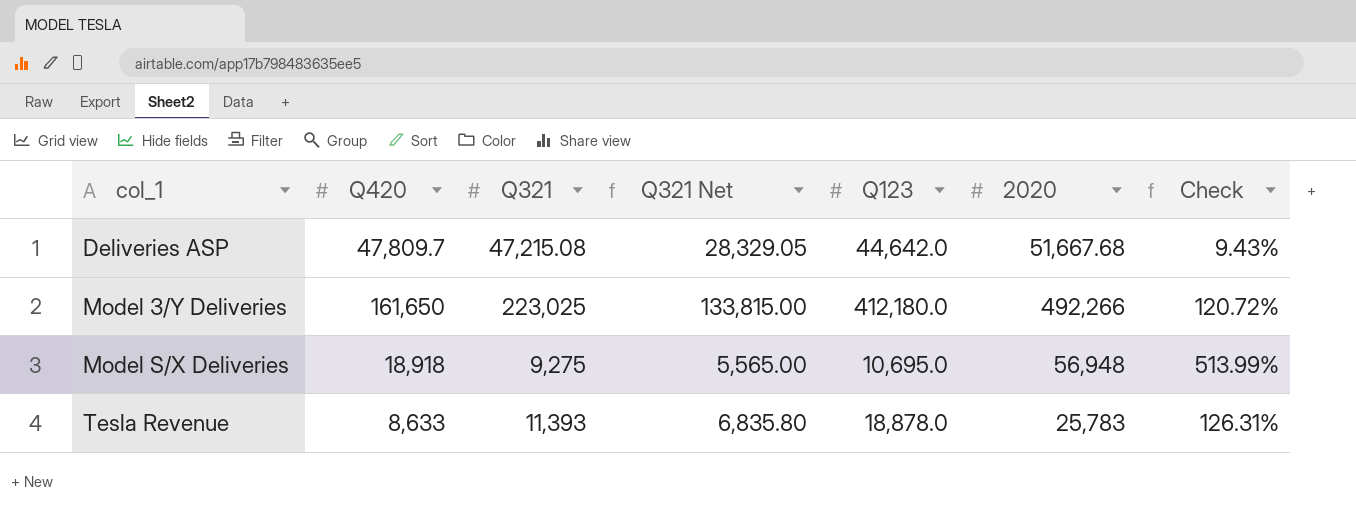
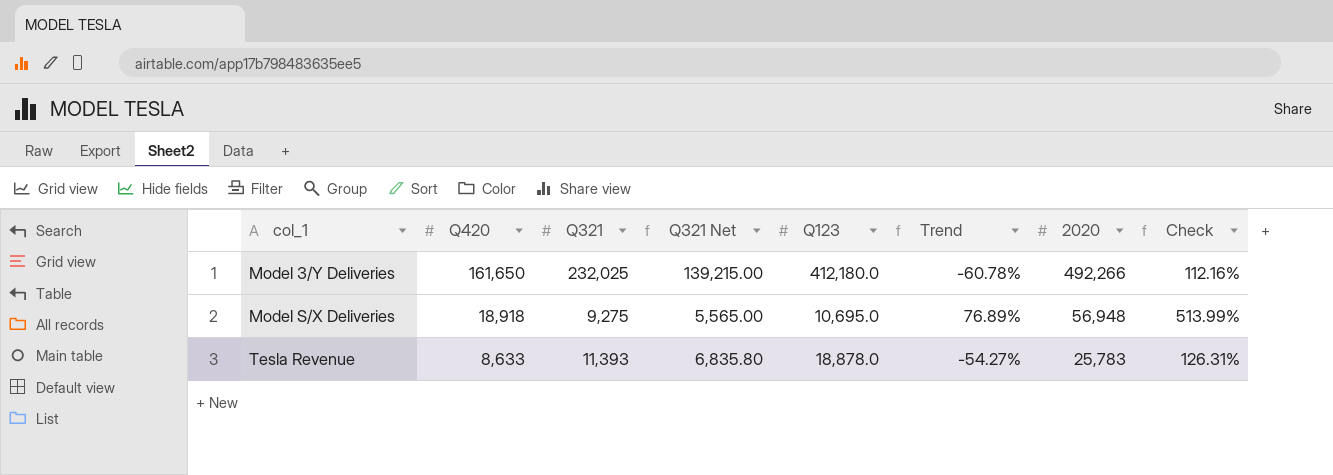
column Trend | formula: none -> ([Q420] - [Q123]) / [Q123]
row Deliveries ASP: 47,809.7 | 47,215.08 | 28,329.05 | 44,642.0 | 51,667.68 | 9.43% -> none
Model 3/Y Deliveries | Q321: 223,025 -> 232,025
Model 3/Y Deliveries | Q321 Net: 133,815.00 -> 139,215.00
Model 3/Y Deliveries | Check: 120.72% -> 112.16%

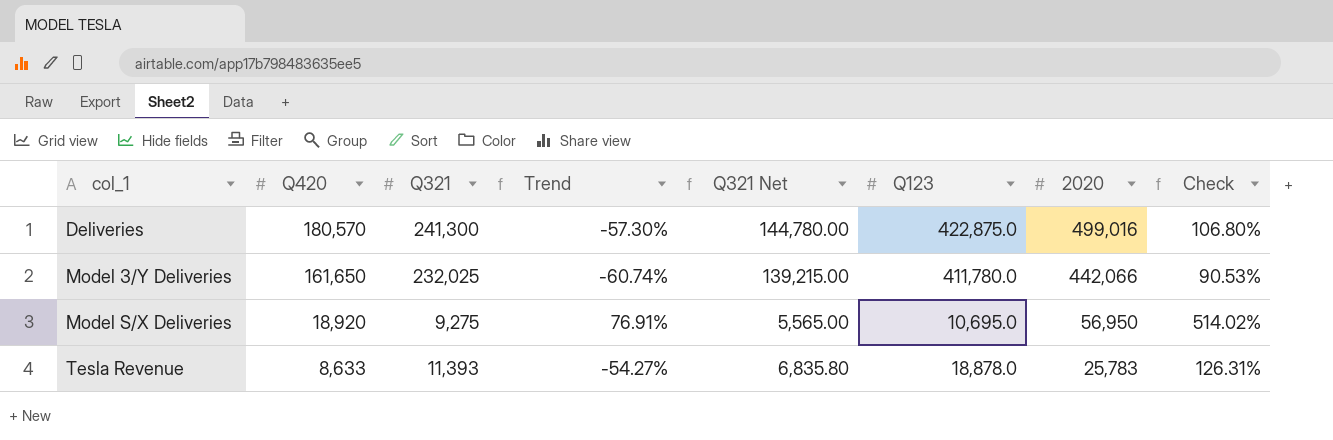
column Trend | position: 6 -> 4
row Deliveries: none -> 180,570 | 241,300 | -57.30% | 144,780.00 | 422,875.0 | 499,016 | 106.80%
Model 3/Y Deliveries | Trend: -60.78% -> -60.74%
Model 3/Y Deliveries | Q123: 412,180.0 -> 411,780.0
Model 3/Y Deliveries | 2020: 492,266 -> 442,066
Model 3/Y Deliveries | Check: 112.16% -> 90.53%
Model S/X Deliveries | Q420: 18,918 -> 18,920
Model S/X Deliveries | Trend: 76.89% -> 76.91%
Model S/X Deliveries | 2020: 56,948 -> 56,950
Model S/X Deliveries | Check: 513.99% -> 514.02%

